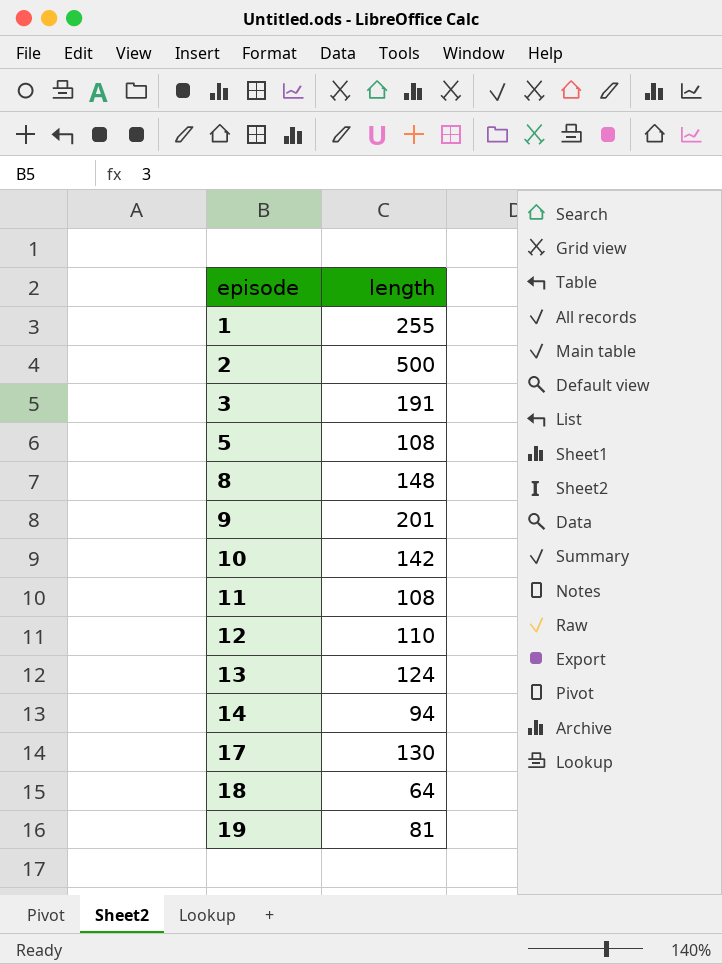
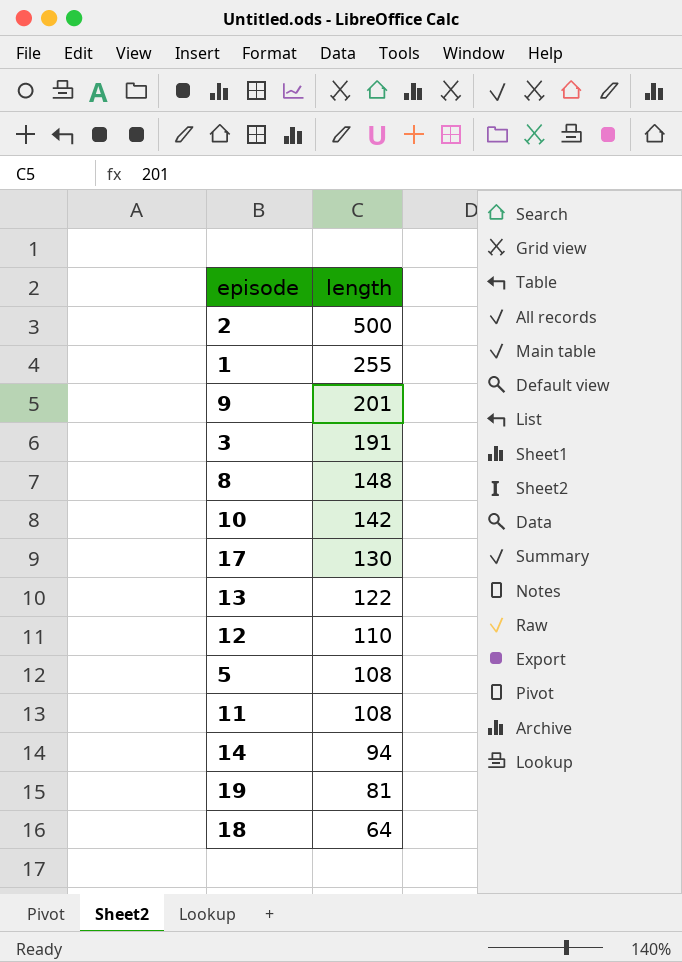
row order: episode ascending -> length descending
13 | length: 124 -> 122

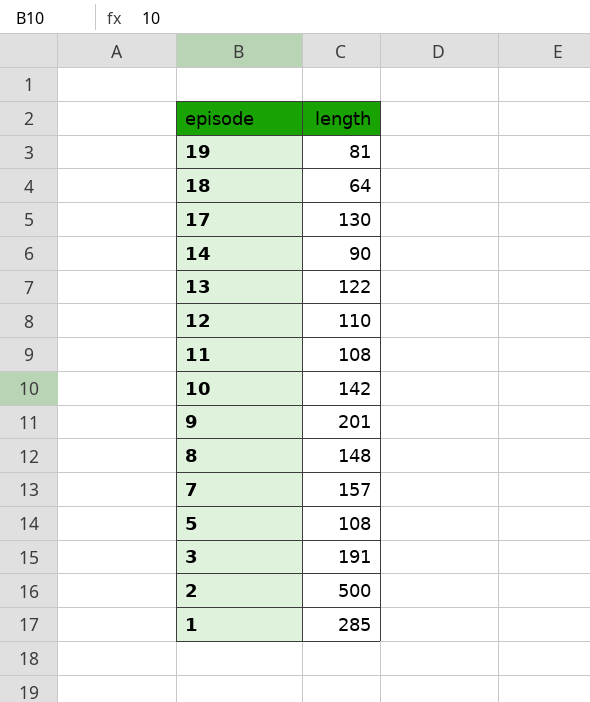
row order: length descending -> episode descending
14 | length: 94 -> 90
row 7: none -> 157
1 | length: 255 -> 285

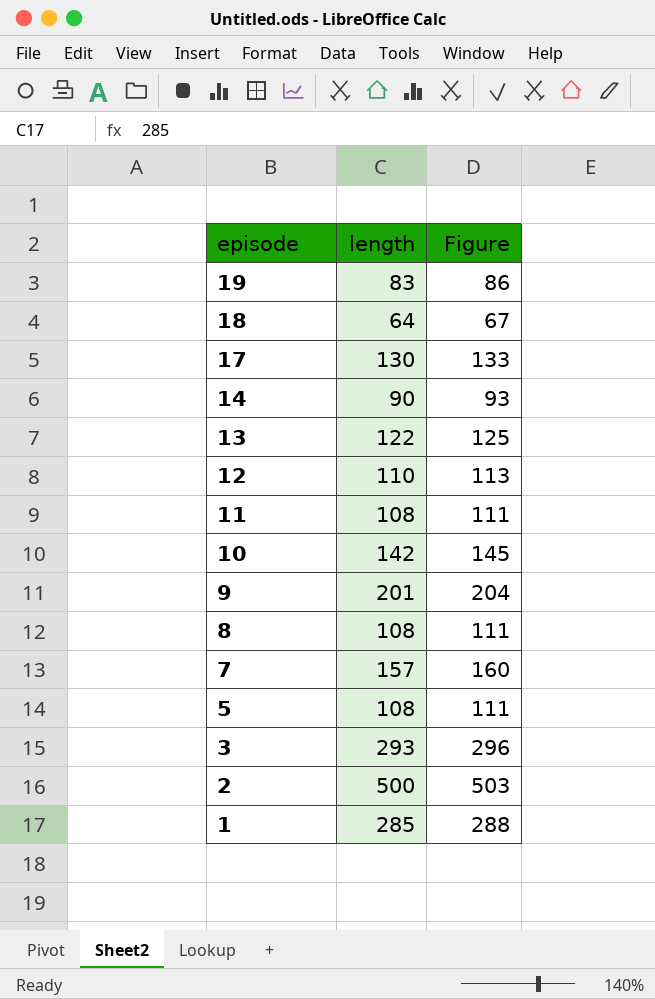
column Figure | formula: none -> [length] + 3
19 | length: 81 -> 83
8 | length: 148 -> 108
3 | length: 191 -> 293

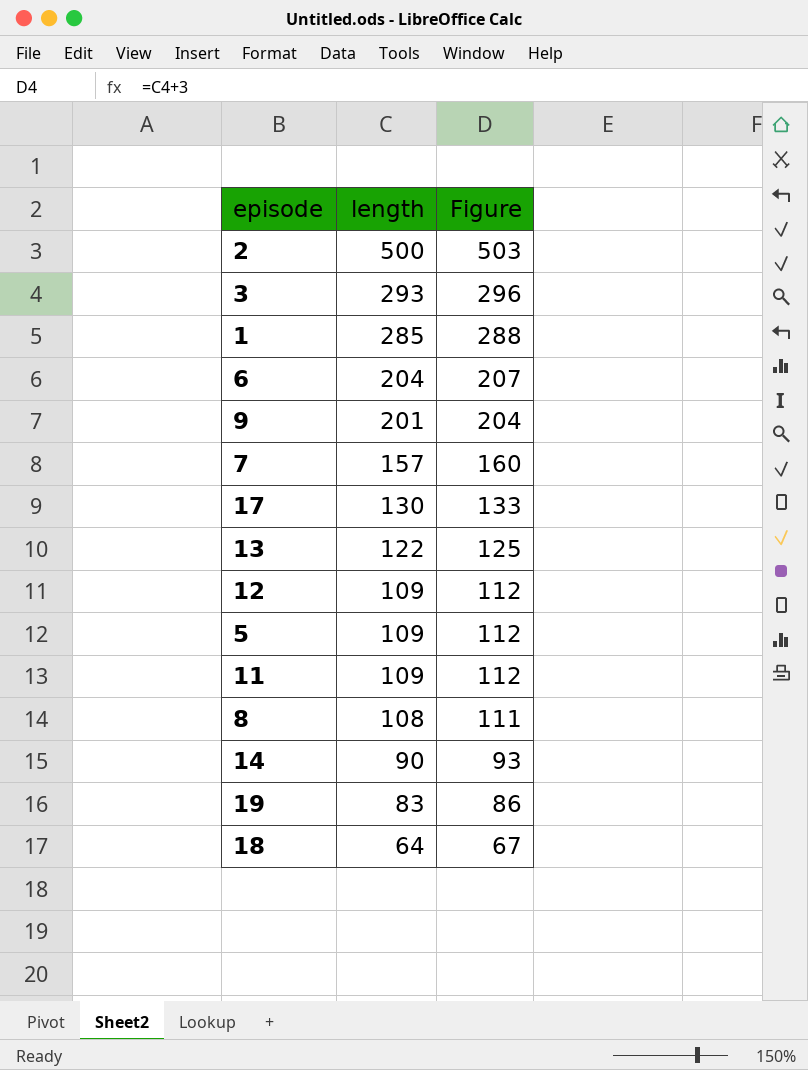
row order: episode descending -> length descending
row 10: 142 | 145 -> none
row 6: none -> 204 | 207
12 | length: 110 -> 109
12 | Figure: 113 -> 112
5 | length: 108 -> 109
5 | Figure: 111 -> 112
11 | length: 108 -> 109
11 | Figure: 111 -> 112

